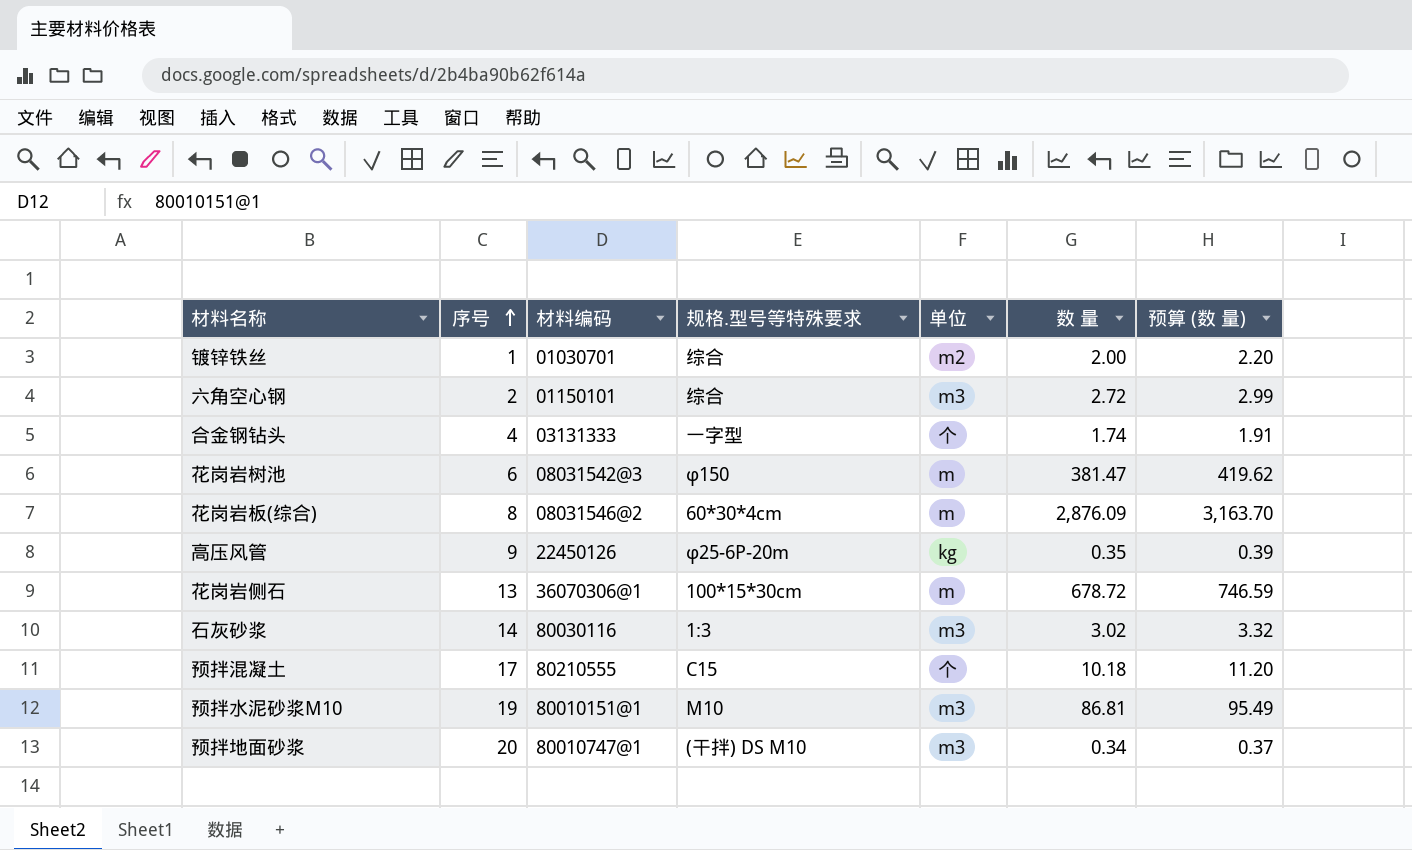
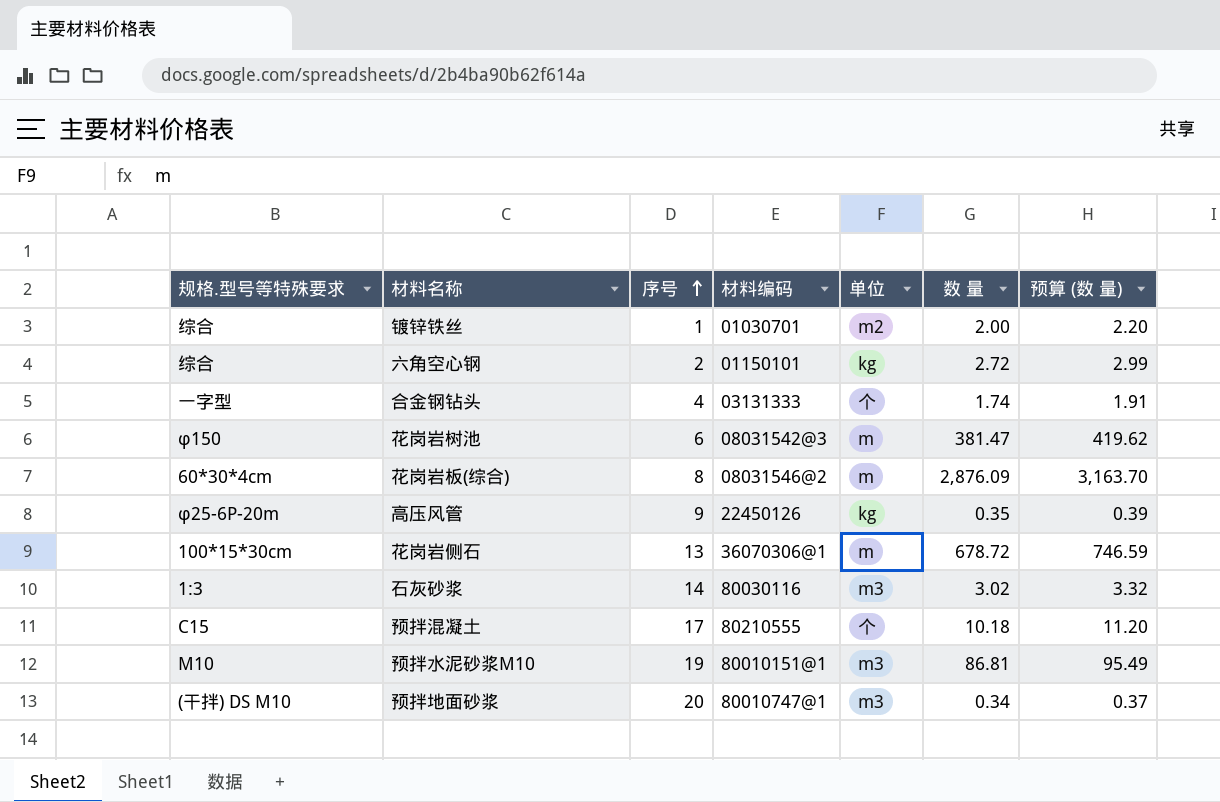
column 规格.型号等特殊要求 | position: 4 -> 1
六角空心钢 | 单位: m3 -> kg

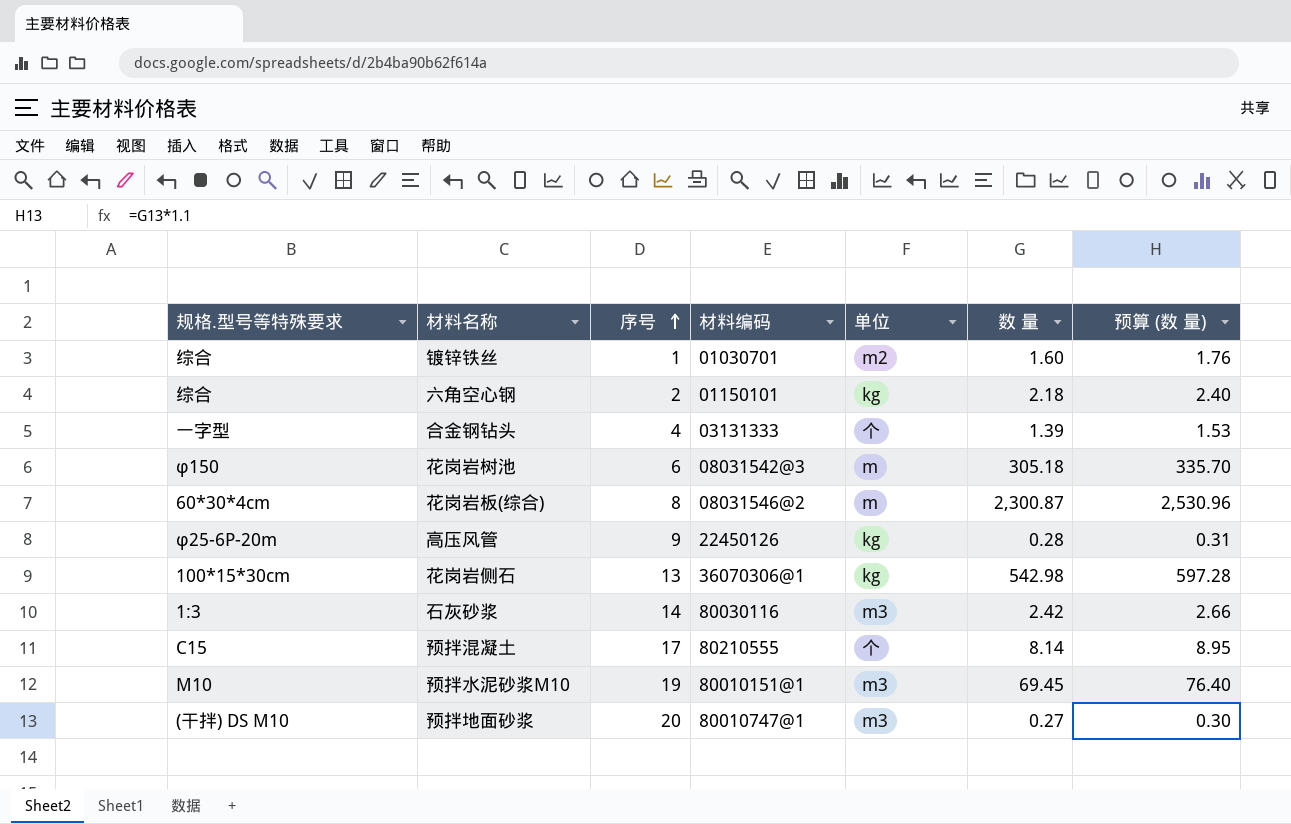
镀锌铁丝 | 数 量: 2.00 -> 1.60
镀锌铁丝 | 预算 (数 量): 2.20 -> 1.76
六角空心钢 | 数 量: 2.72 -> 2.18
六角空心钢 | 预算 (数 量): 2.99 -> 2.40
合金钢钻头 | 数 量: 1.74 -> 1.39
合金钢钻头 | 预算 (数 量): 1.91 -> 1.53
花岗岩树池 | 数 量: 381.47 -> 305.18
花岗岩树池 | 预算 (数 量): 419.62 -> 335.70
花岗岩板(综合) | 数 量: 2,876.09 -> 2,300.87
花岗岩板(综合) | 预算 (数 量): 3,163.70 -> 2,530.96
高压风管 | 数 量: 0.35 -> 0.28
高压风管 | 预算 (数 量): 0.39 -> 0.31
花岗岩侧石 | 单位: m -> kg
花岗岩侧石 | 数 量: 678.72 -> 542.98
花岗岩侧石 | 预算 (数 量): 746.59 -> 597.28
石灰砂浆 | 数 量: 3.02 -> 2.42
石灰砂浆 | 预算 (数 量): 3.32 -> 2.66
预拌混凝土 | 数 量: 10.18 -> 8.14
预拌混凝土 | 预算 (数 量): 11.20 -> 8.95
预拌水泥砂浆M10 | 数 量: 86.81 -> 69.45
预拌水泥砂浆M10 | 预算 (数 量): 95.49 -> 76.40
预拌地面砂浆 | 数 量: 0.34 -> 0.27
预拌地面砂浆 | 预算 (数 量): 0.37 -> 0.30

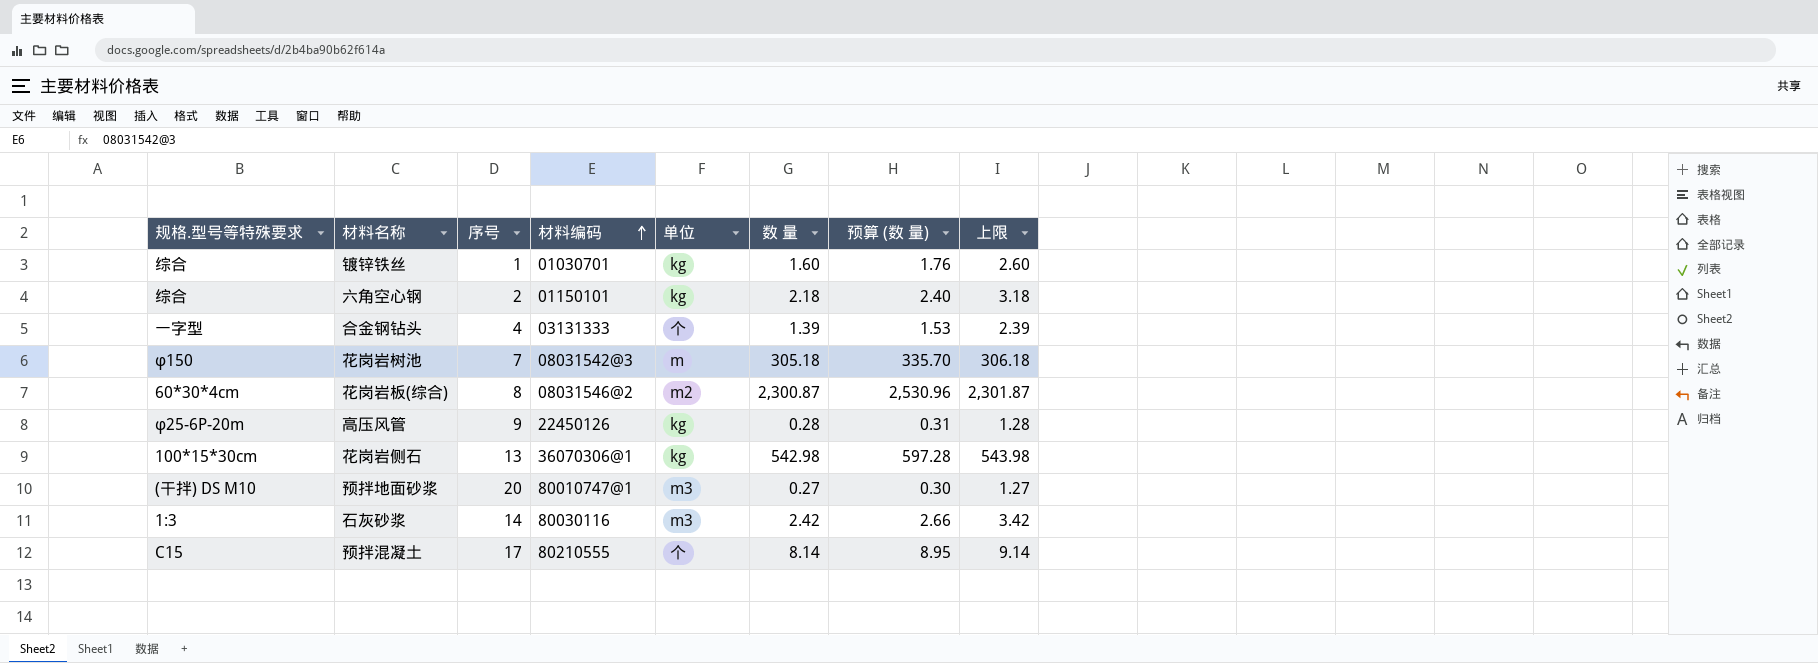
row order: 序号 ascending -> 材料编码 ascending
column 上限 | formula: none -> [数 量] + 1
row 预拌水泥砂浆M10: M10 | 19 | 80010151@1 | m3 | 69.45 | 76.40 -> none
镀锌铁丝 | 单位: m2 -> kg
花岗岩树池 | 序号: 6 -> 7
花岗岩板(综合) | 单位: m -> m2

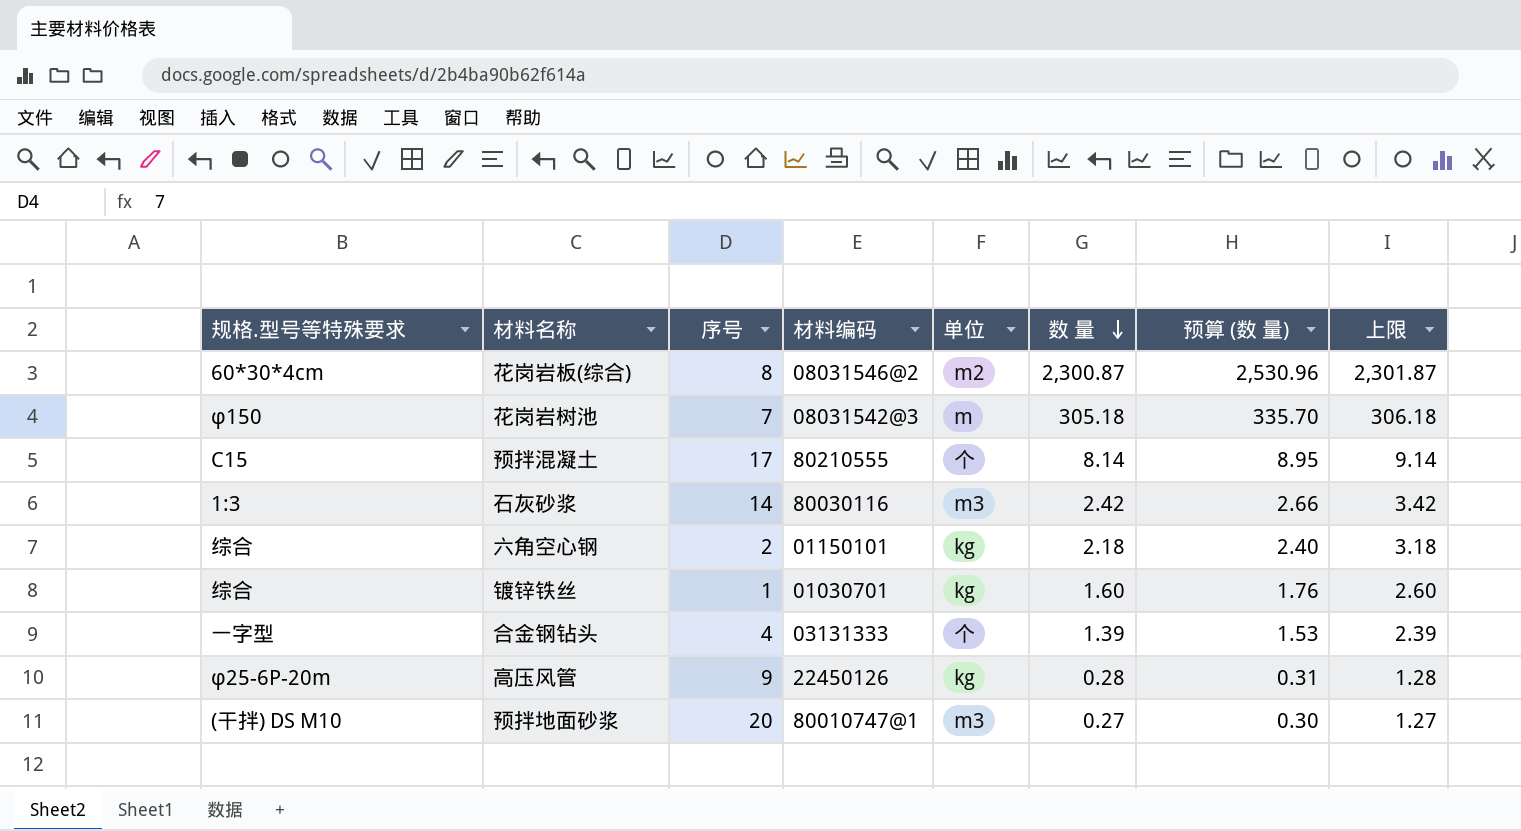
row order: 材料编码 ascending -> 数 量 descending
row 花岗岩侧石: 100*15*30cm | 13 | 36070306@1 | kg | 542.98 | 597.28 | 543.98 -> none

